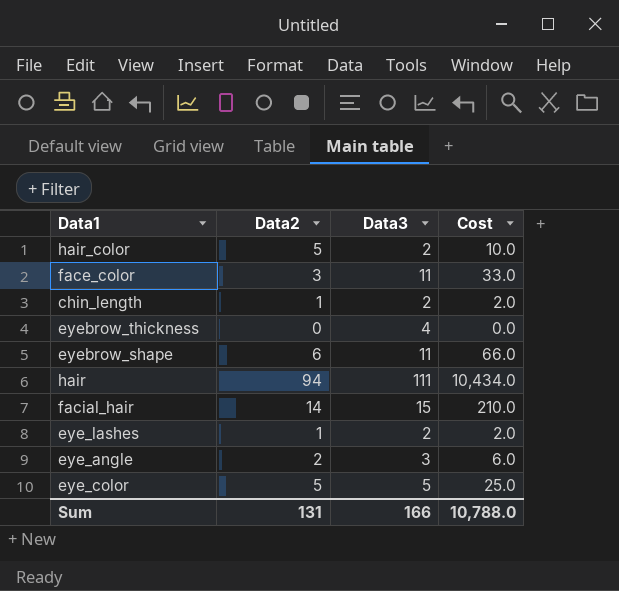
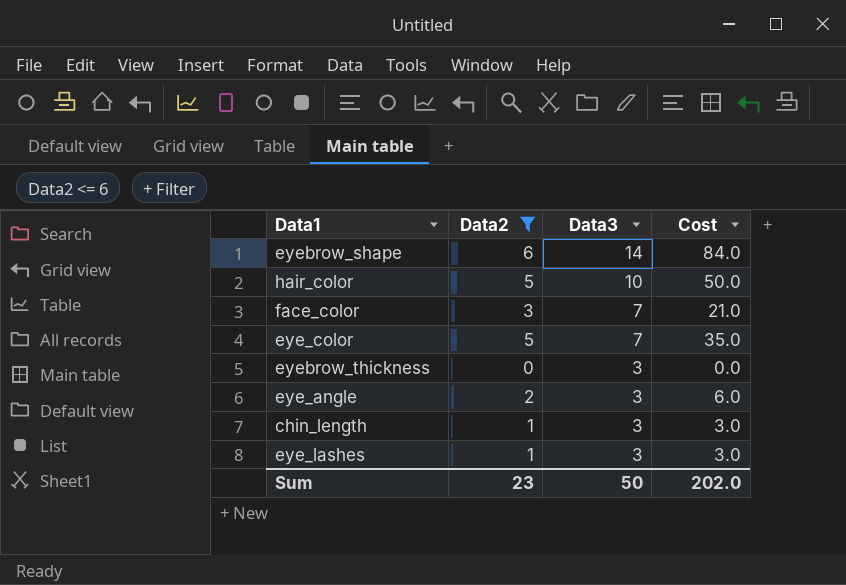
filter: none -> Data2 <= 6
row order: none -> Data3 descending
eyebrow_shape | Data3: 11 -> 14
eyebrow_shape | Cost: 66.0 -> 84.0
hair_color | Data3: 2 -> 10
hair_color | Cost: 10.0 -> 50.0
face_color | Data3: 11 -> 7
face_color | Cost: 33.0 -> 21.0
eye_color | Data3: 5 -> 7
eye_color | Cost: 25.0 -> 35.0
eyebrow_thickness | Data3: 4 -> 3
chin_length | Data3: 2 -> 3
chin_length | Cost: 2.0 -> 3.0
eye_lashes | Data3: 2 -> 3
eye_lashes | Cost: 2.0 -> 3.0
Sum | Data2: 131 -> 23
Sum | Data3: 166 -> 50
Sum | Cost: 10,788.0 -> 202.0

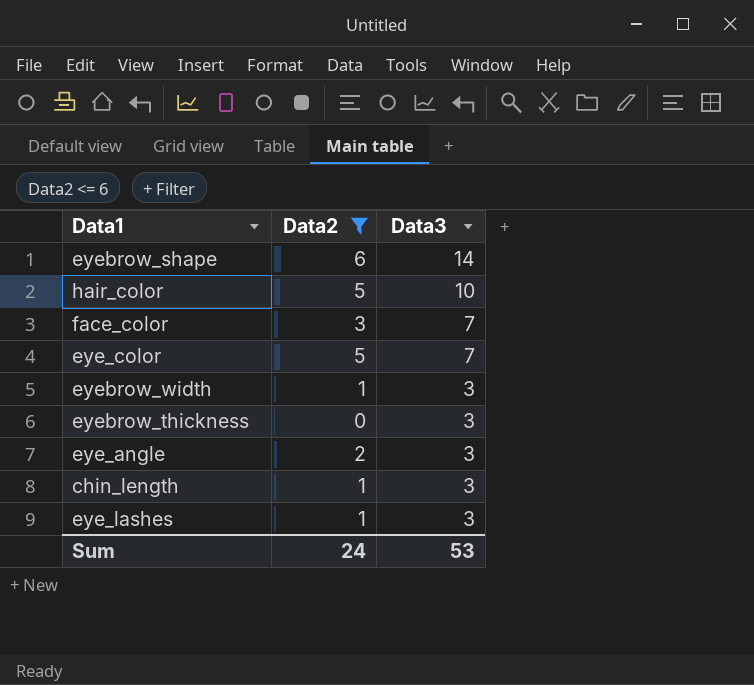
column Cost | formula: [Data2] * [Data3] -> none
row eyebrow_width: none -> 1 | 3
Sum | Data2: 23 -> 24
Sum | Data3: 50 -> 53

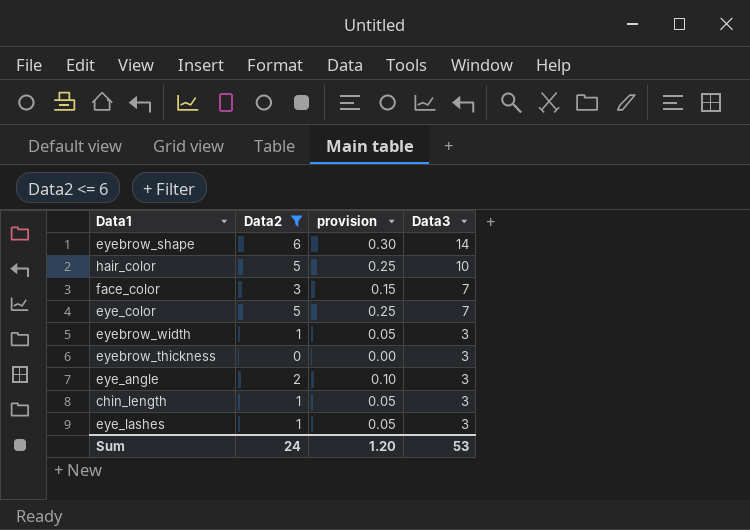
column provision | formula: none -> [Data2] * 0.05

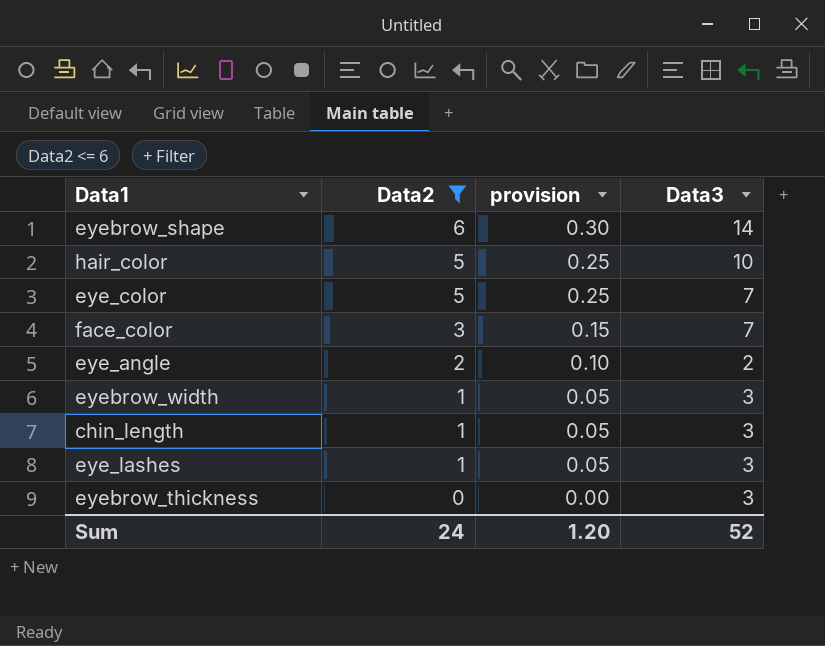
row order: Data3 descending -> Data2 descending
eye_angle | Data3: 3 -> 2
Sum | Data3: 53 -> 52

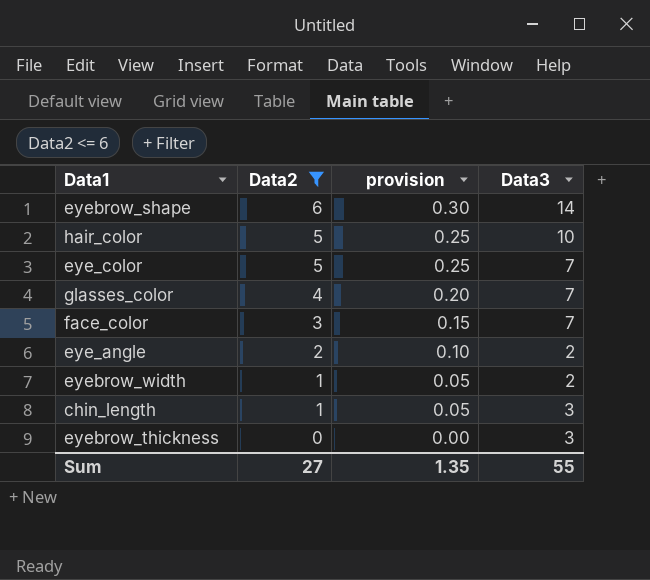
row eye_lashes: 1 | 0.05 | 3 -> none
row glasses_color: none -> 4 | 0.20 | 7
eyebrow_width | Data3: 3 -> 2
Sum | Data2: 24 -> 27
Sum | provision: 1.20 -> 1.35
Sum | Data3: 52 -> 55

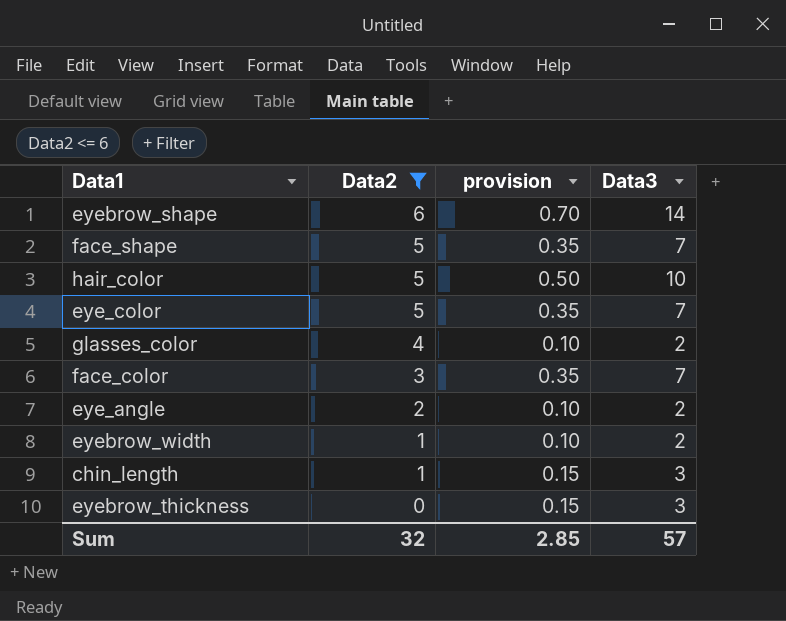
column provision | formula: [Data2] * 0.05 -> [Data3] * 0.05
row face_shape: none -> 5 | 0.35 | 7
glasses_color | Data3: 7 -> 2
Sum | Data2: 27 -> 32
Sum | provision: 1.35 -> 2.85
Sum | Data3: 55 -> 57

